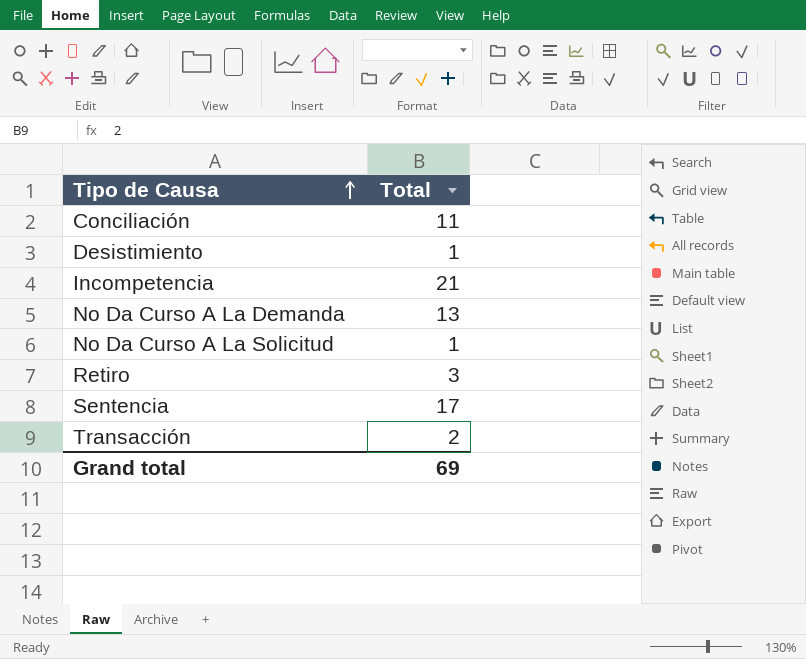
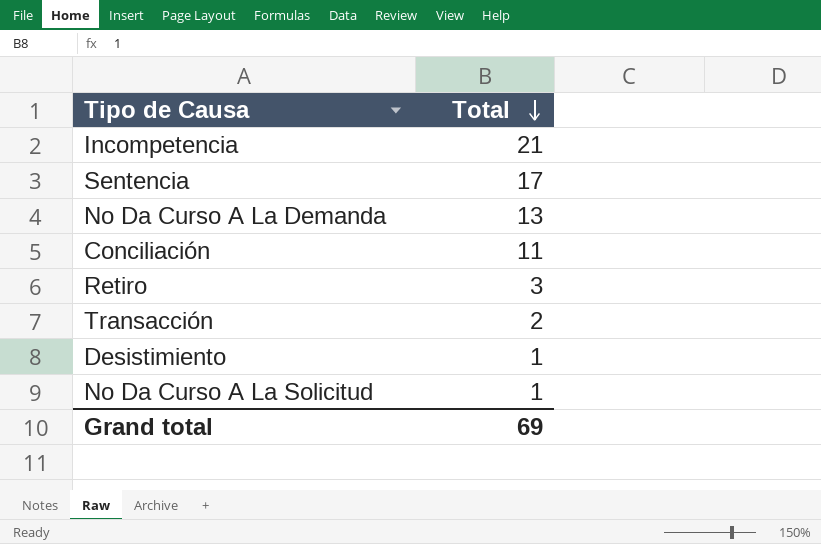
row order: Tipo de Causa ascending -> Total descending

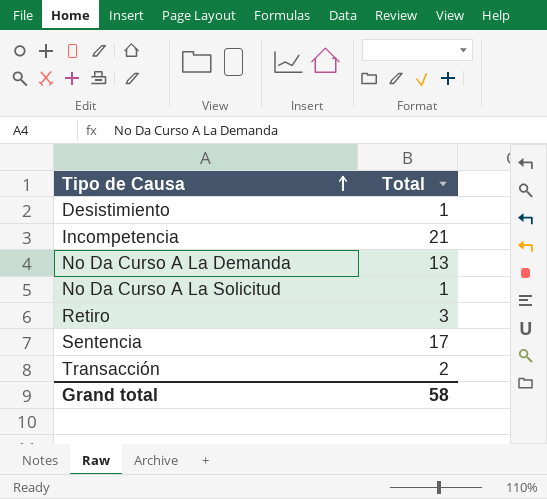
row order: Total descending -> Tipo de Causa ascending
row Conciliación: 11 -> none
Grand total | Total: 69 -> 58

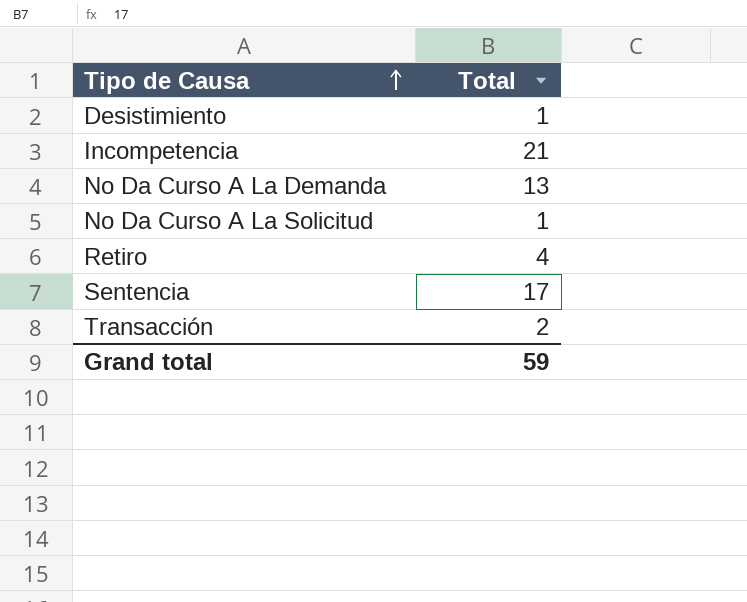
Retiro | Total: 3 -> 4
Grand total | Total: 58 -> 59

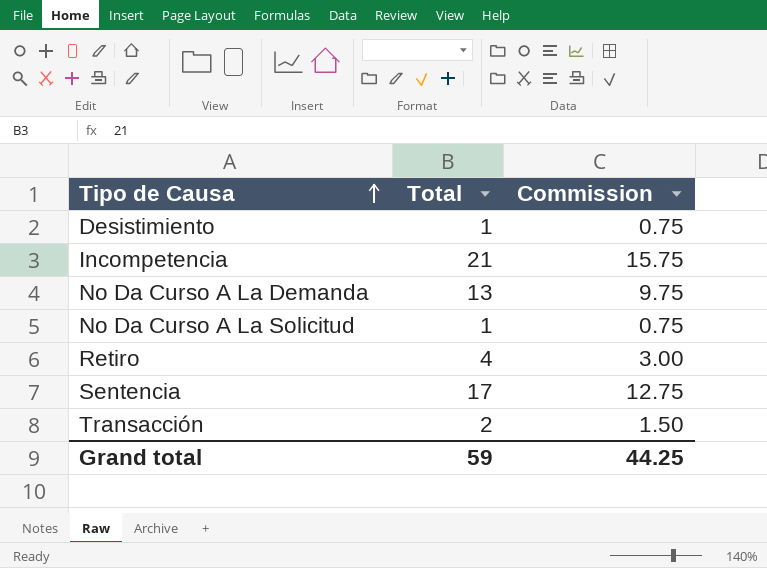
column Commission | formula: none -> [Total] * 0.75

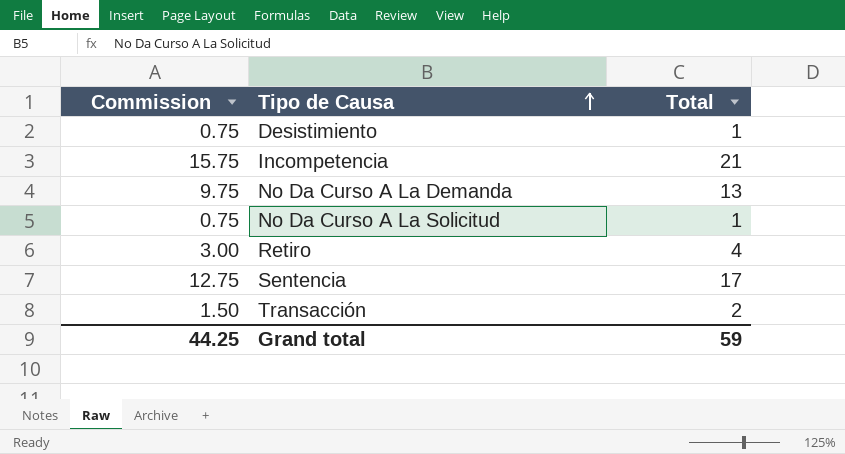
column Commission | position: 3 -> 1

